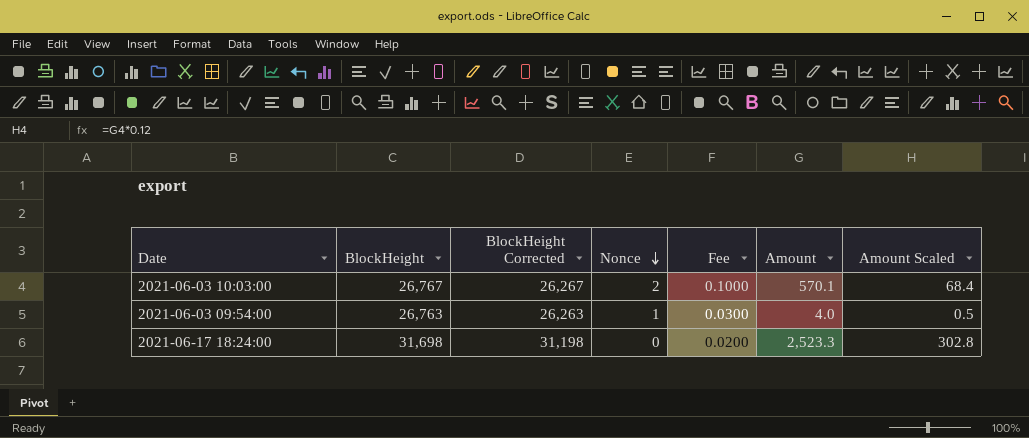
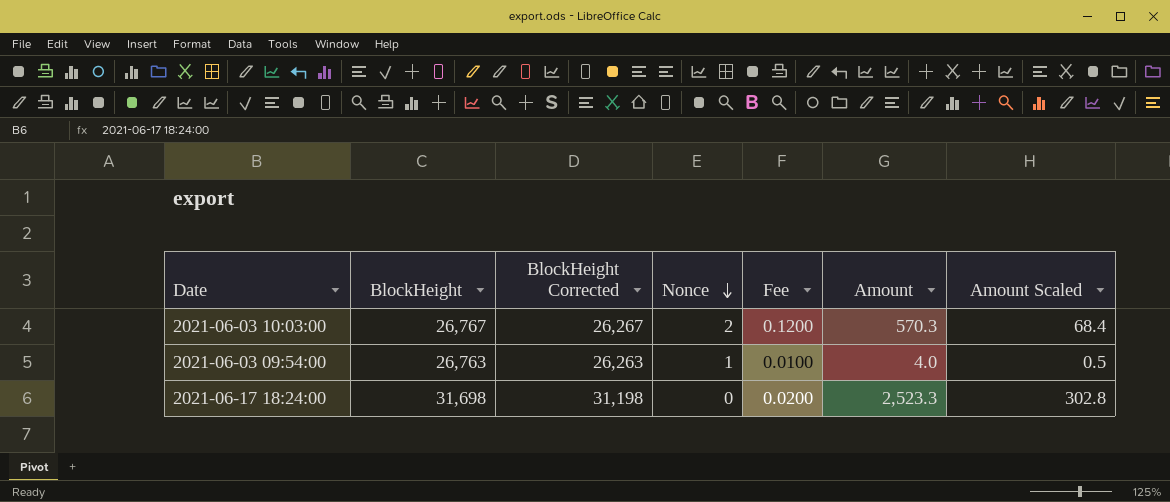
2021-06-03 10:03:00 | Fee: 0.1000 -> 0.1200
2021-06-03 10:03:00 | Amount: 570.1 -> 570.3
2021-06-03 09:54:00 | Fee: 0.0300 -> 0.0100

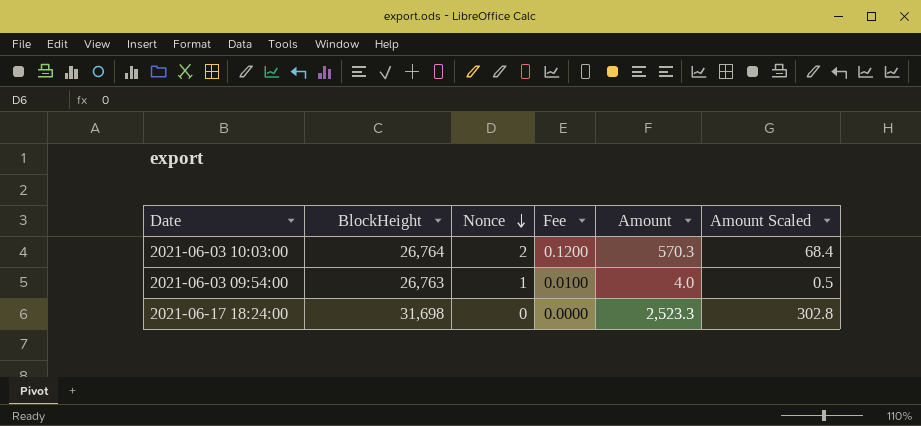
column BlockHeight Corrected | formula: [BlockHeight] - 500 -> none
2021-06-03 10:03:00 | BlockHeight: 26,767 -> 26,764
2021-06-17 18:24:00 | Fee: 0.0200 -> 0.0000

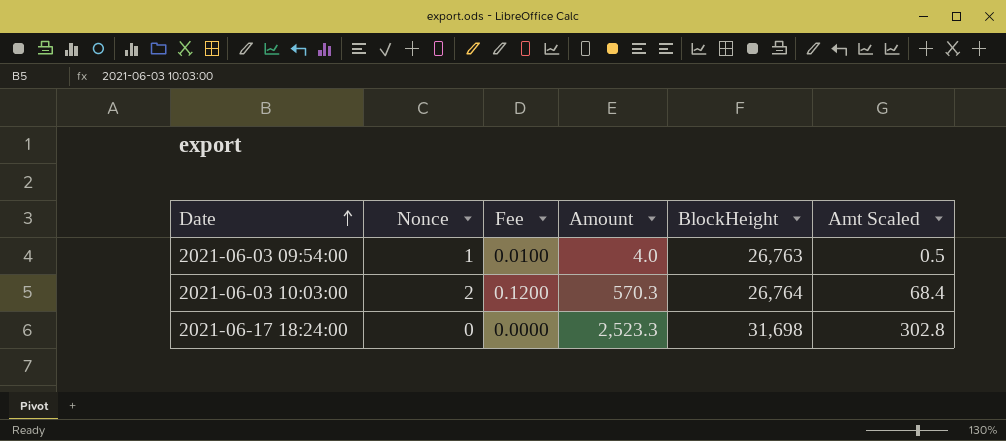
row order: Nonce descending -> Date ascending
column BlockHeight | position: 2 -> 5
column name: Amount Scaled -> Amt Scaled

